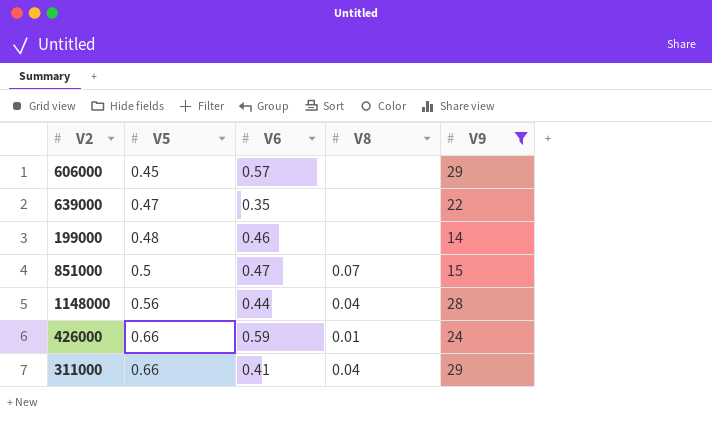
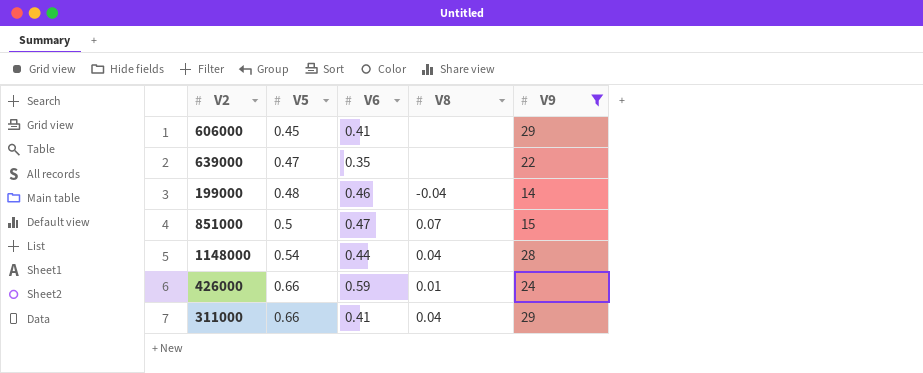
606000 | V6: 0.57 -> 0.41
199000 | V8: none -> -0.04
1148000 | V5: 0.56 -> 0.54

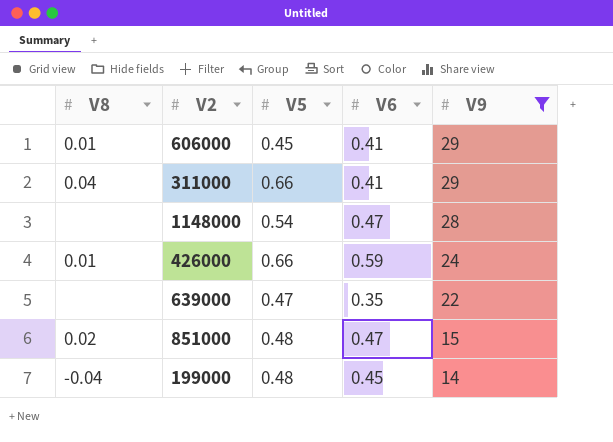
row order: V5 ascending -> V9 descending
column V8 | position: 4 -> 1
606000 | V8: none -> 0.01
1148000 | V8: 0.04 -> none
1148000 | V6: 0.44 -> 0.47
851000 | V8: 0.07 -> 0.02
851000 | V5: 0.5 -> 0.48
199000 | V6: 0.46 -> 0.45

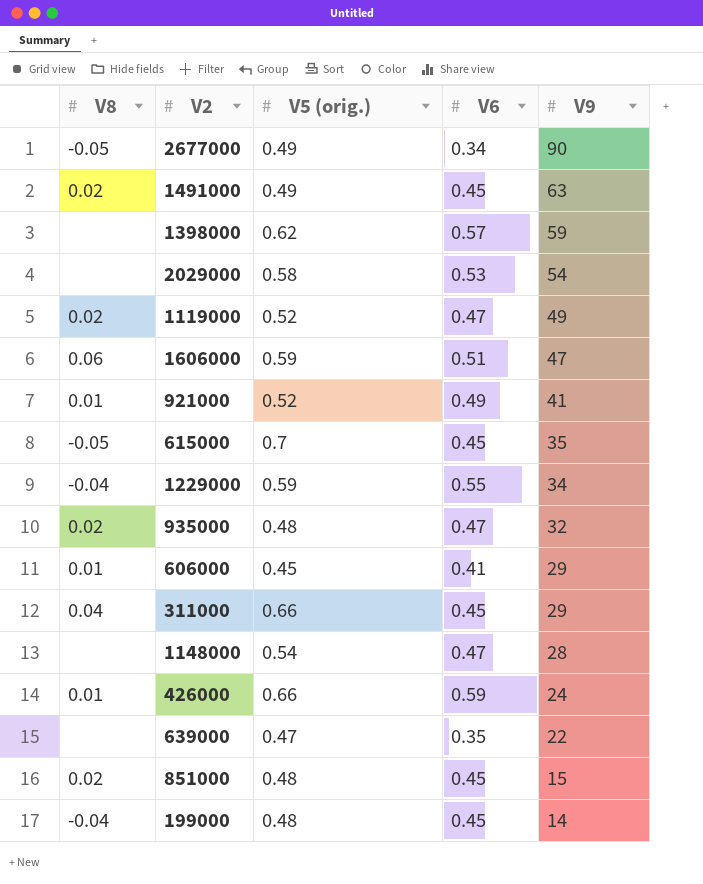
filter: V9 <= 29 -> none
column name: V5 -> V5 (orig.)
311000 | V6: 0.41 -> 0.45
851000 | V6: 0.47 -> 0.45

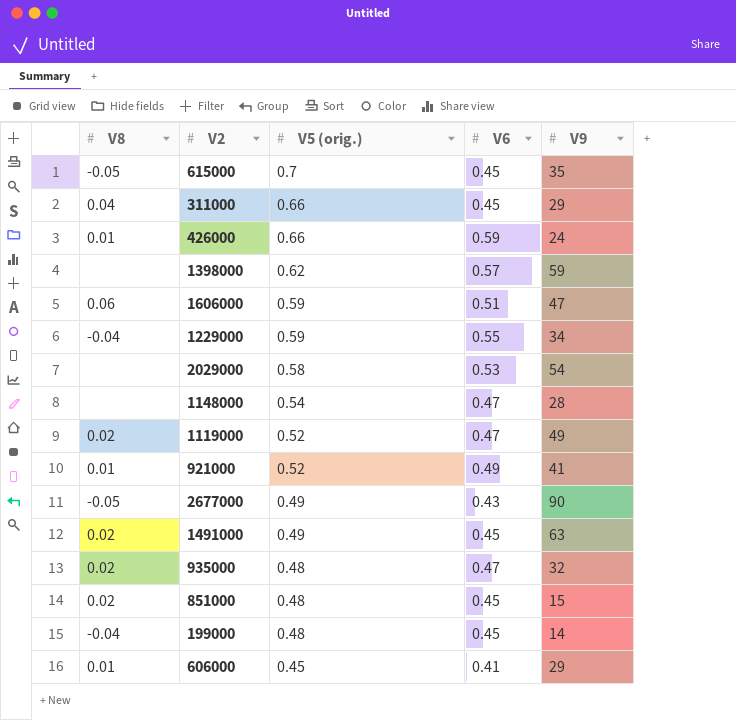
row order: V9 descending -> V5 (orig.) descending
row 639000: none | 0.47 | 0.35 | 22 -> none
2677000 | V6: 0.34 -> 0.43

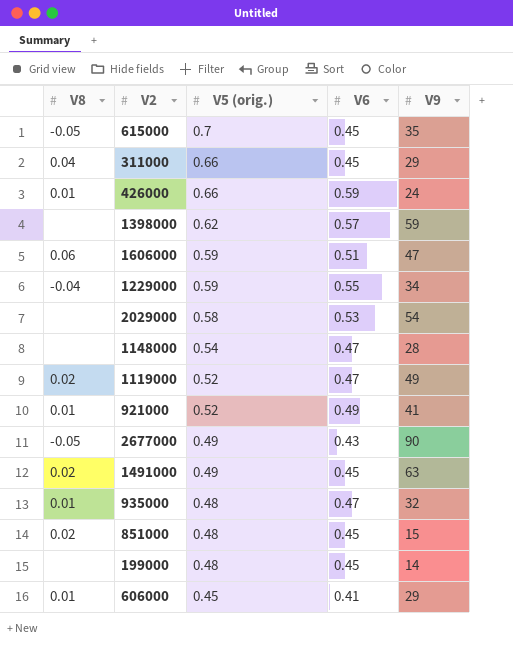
935000 | V8: 0.02 -> 0.01
199000 | V8: -0.04 -> none

